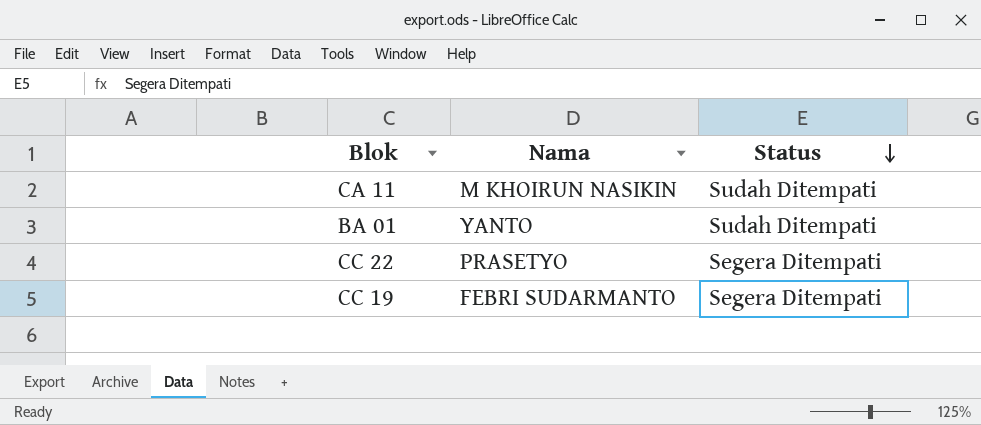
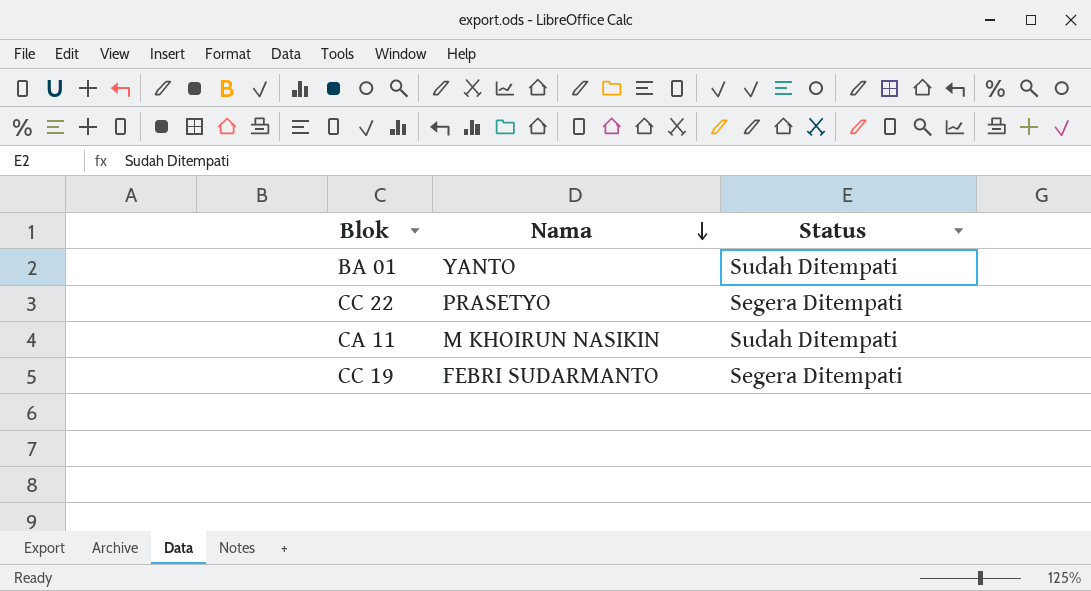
row order: Status descending -> Nama descending

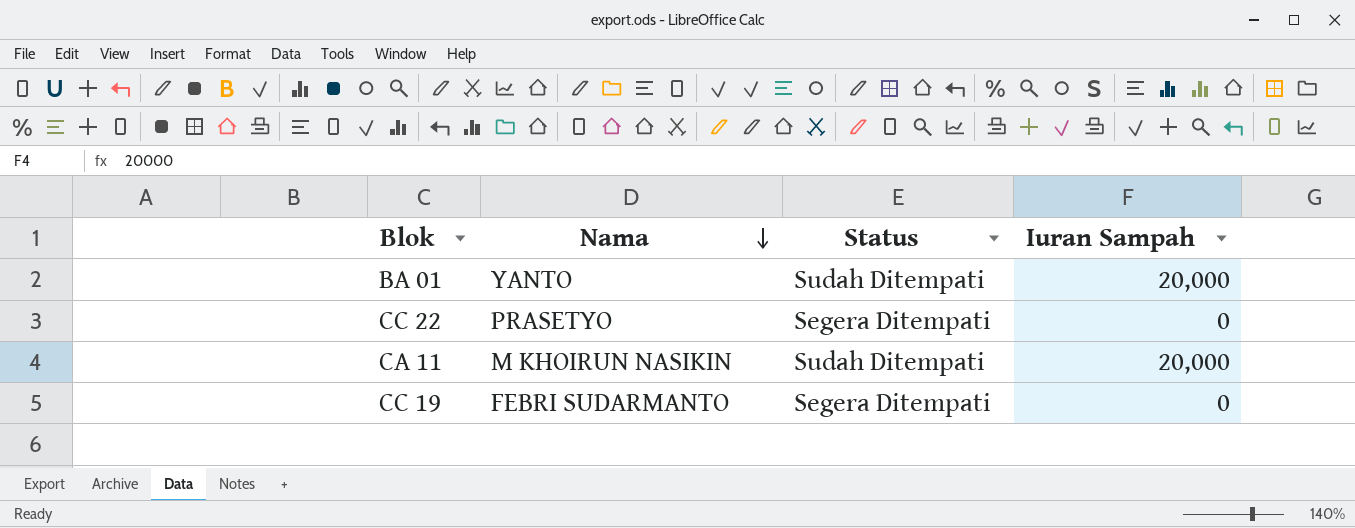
column Iuran Sampah | position: none -> 4

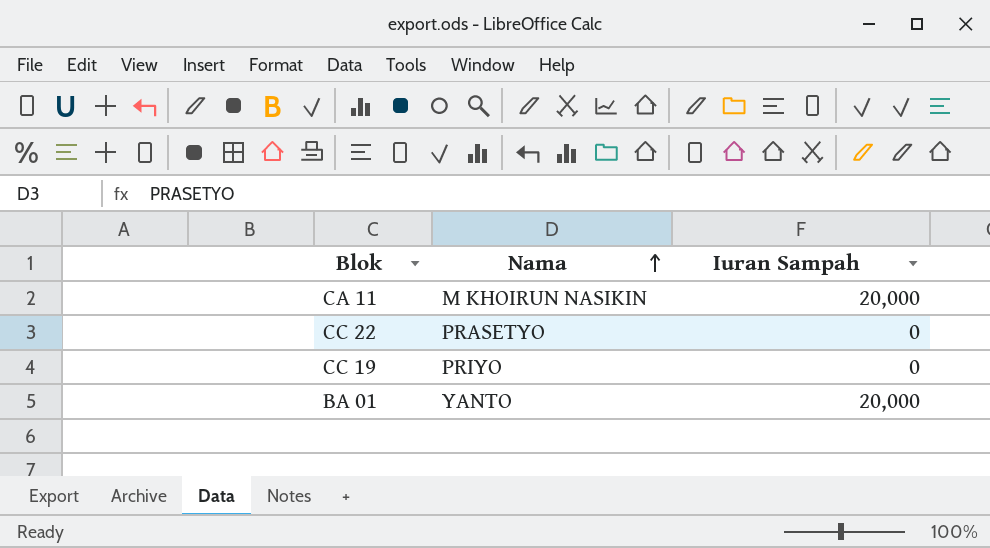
row order: Nama descending -> Nama ascending
column Status | position: 3 -> none
CC 19 | Nama: FEBRI SUDARMANTO -> PRIYO

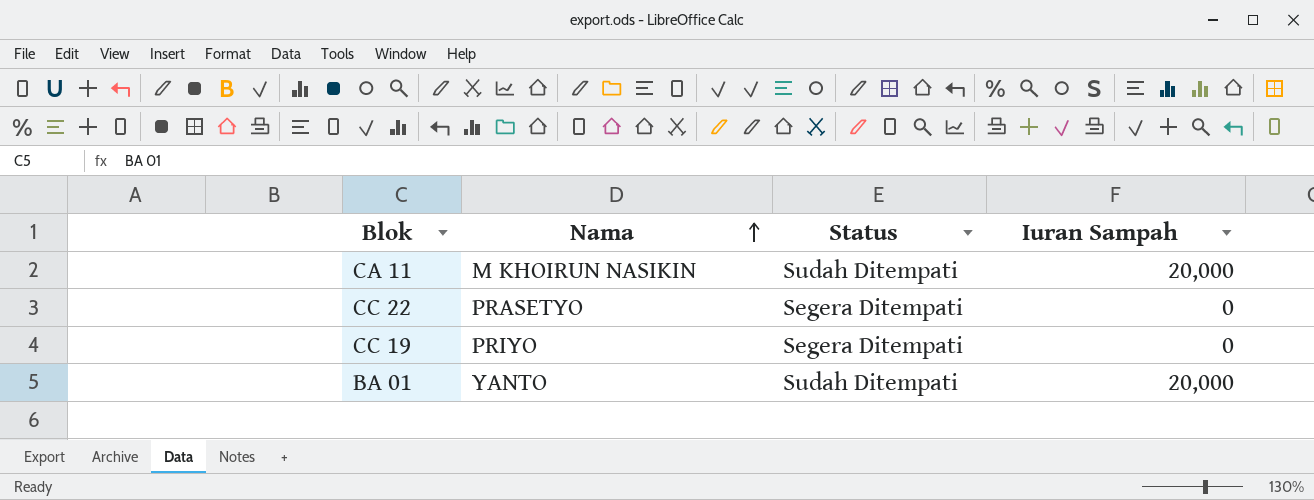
column Status | position: none -> 3

